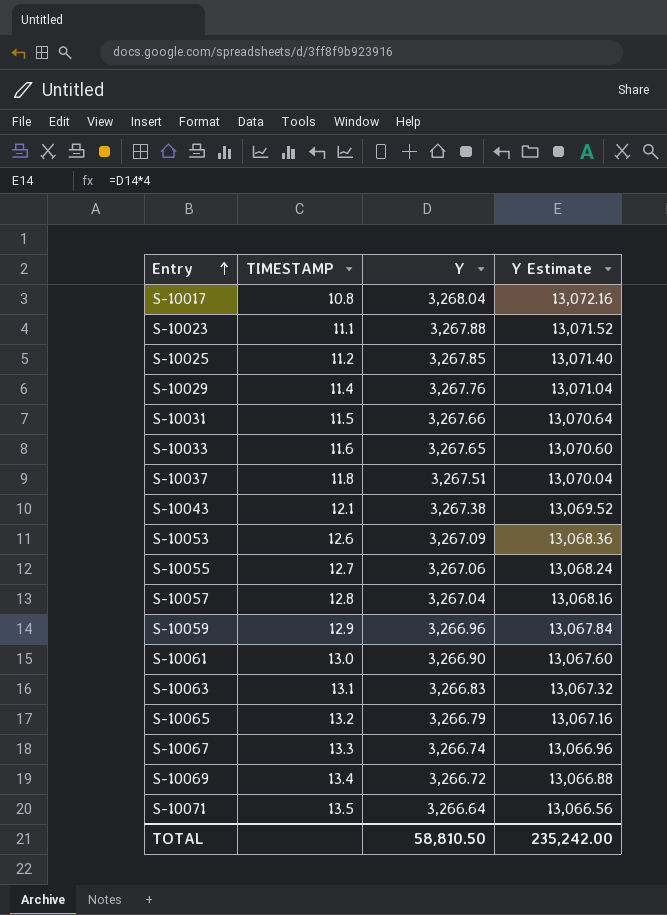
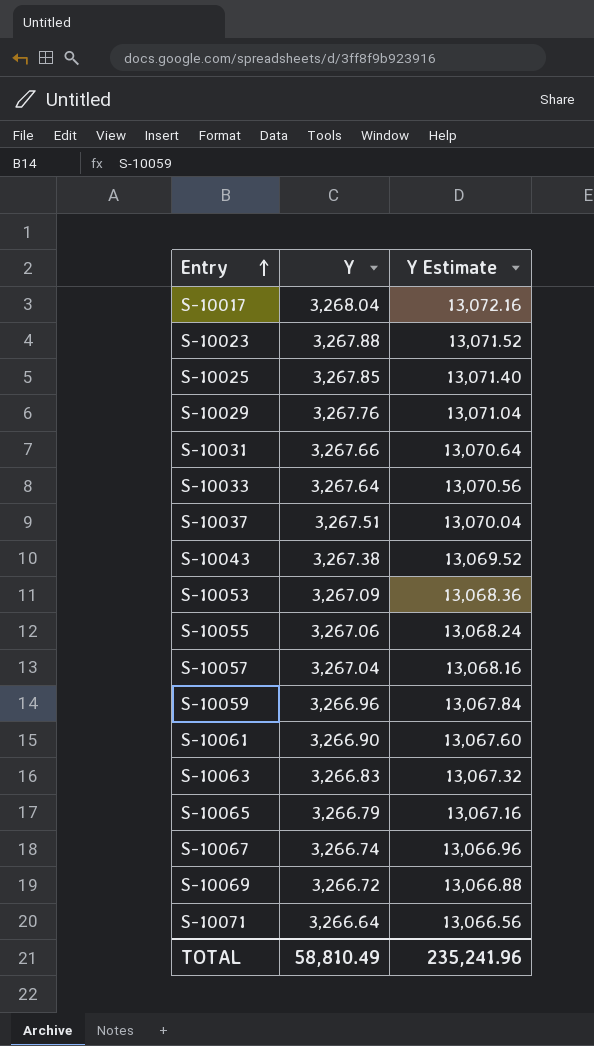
column TIMESTAMP | position: 2 -> none
S-10033 | Y: 3,267.65 -> 3,267.64
S-10033 | Y Estimate: 13,070.60 -> 13,070.56
TOTAL | Y: 58,810.50 -> 58,810.49
TOTAL | Y Estimate: 235,242.00 -> 235,241.96

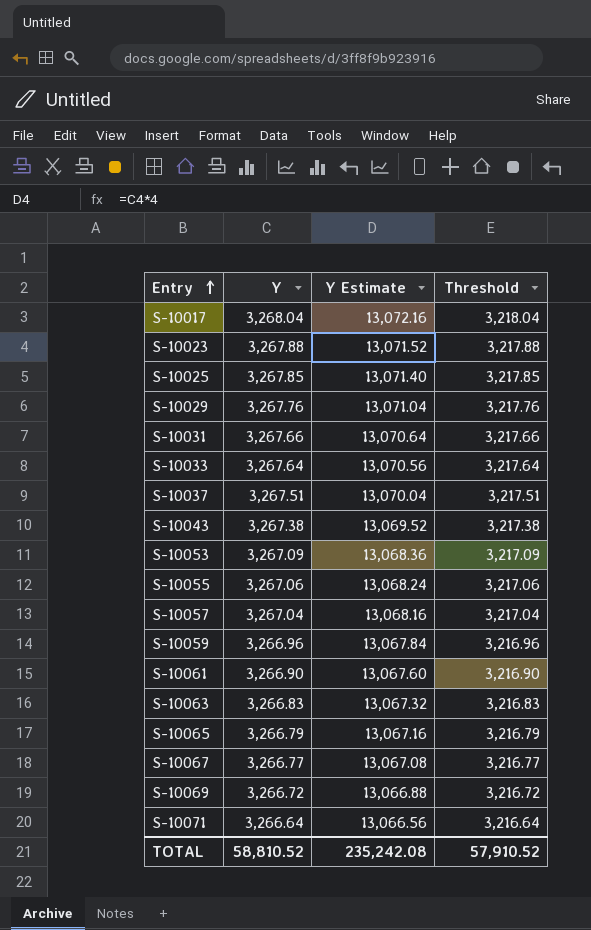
column Threshold | formula: none -> [Y] - 50
S-10067 | Y: 3,266.74 -> 3,266.77
S-10067 | Y Estimate: 13,066.96 -> 13,067.08
TOTAL | Y: 58,810.49 -> 58,810.52
TOTAL | Y Estimate: 235,241.96 -> 235,242.08

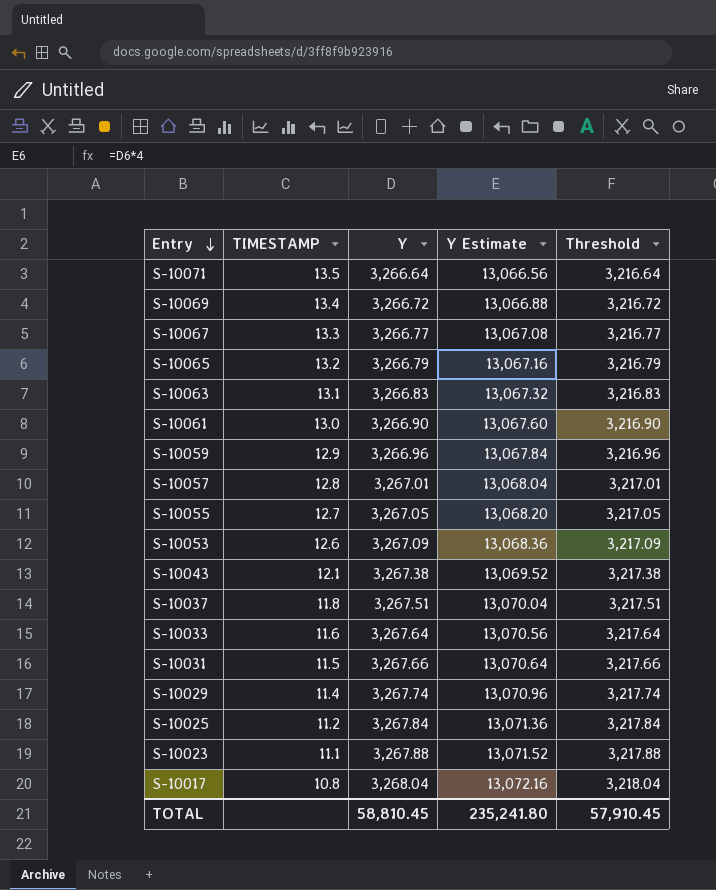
row order: Entry ascending -> Entry descending
column TIMESTAMP | position: none -> 2
S-10057 | Y: 3,267.04 -> 3,267.01
S-10057 | Y Estimate: 13,068.16 -> 13,068.04
S-10057 | Threshold: 3,217.04 -> 3,217.01
S-10055 | Y: 3,267.06 -> 3,267.05
S-10055 | Y Estimate: 13,068.24 -> 13,068.20
S-10055 | Threshold: 3,217.06 -> 3,217.05
S-10029 | Y: 3,267.76 -> 3,267.74
S-10029 | Y Estimate: 13,071.04 -> 13,070.96
S-10029 | Threshold: 3,217.76 -> 3,217.74
S-10025 | Y: 3,267.85 -> 3,267.84
S-10025 | Y Estimate: 13,071.40 -> 13,071.36
S-10025 | Threshold: 3,217.85 -> 3,217.84
TOTAL | Y: 58,810.52 -> 58,810.45
TOTAL | Y Estimate: 235,242.08 -> 235,241.80
TOTAL | Threshold: 57,910.52 -> 57,910.45

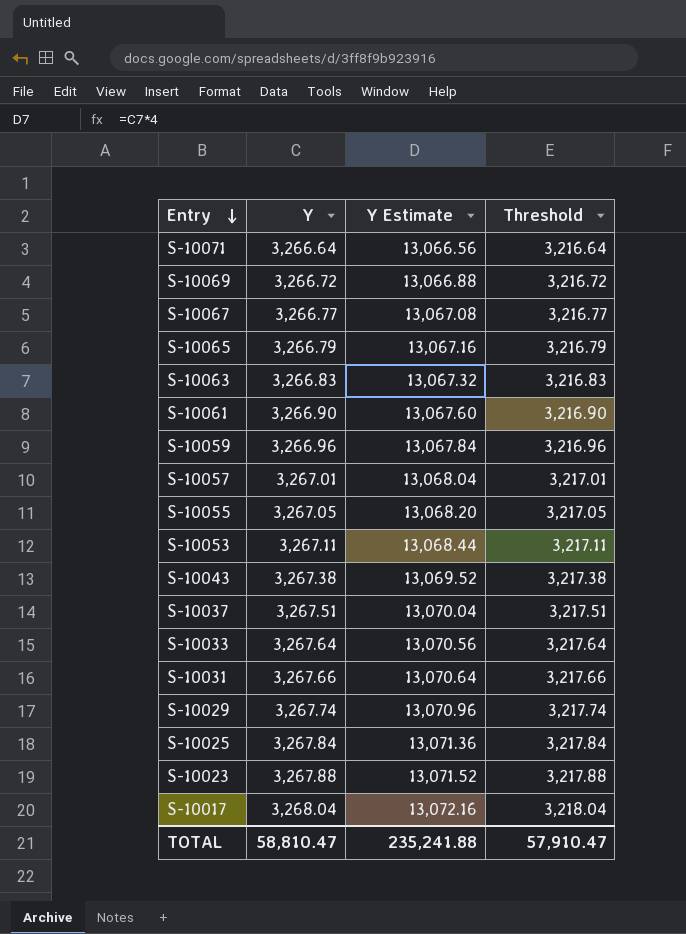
column TIMESTAMP | position: 2 -> none
S-10053 | Y: 3,267.09 -> 3,267.11
S-10053 | Y Estimate: 13,068.36 -> 13,068.44
S-10053 | Threshold: 3,217.09 -> 3,217.11
TOTAL | Y: 58,810.45 -> 58,810.47
TOTAL | Y Estimate: 235,241.80 -> 235,241.88
TOTAL | Threshold: 57,910.45 -> 57,910.47

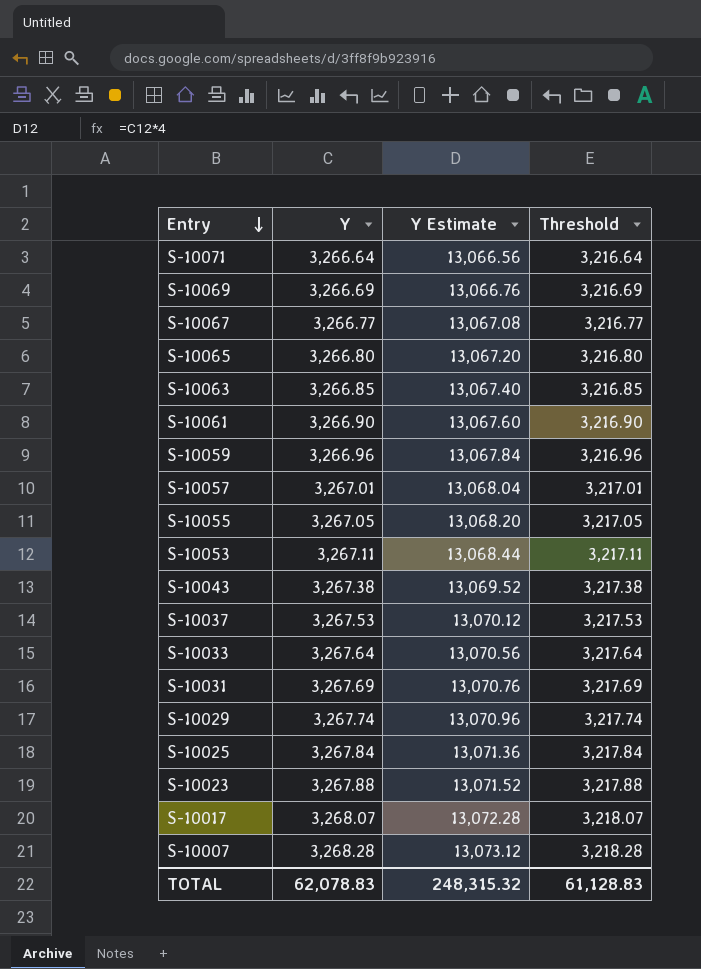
S-10069 | Y: 3,266.72 -> 3,266.69
S-10069 | Y Estimate: 13,066.88 -> 13,066.76
S-10069 | Threshold: 3,216.72 -> 3,216.69
S-10065 | Y: 3,266.79 -> 3,266.80
S-10065 | Y Estimate: 13,067.16 -> 13,067.20
S-10065 | Threshold: 3,216.79 -> 3,216.80
S-10063 | Y: 3,266.83 -> 3,266.85
S-10063 | Y Estimate: 13,067.32 -> 13,067.40
S-10063 | Threshold: 3,216.83 -> 3,216.85
S-10037 | Y: 3,267.51 -> 3,267.53
S-10037 | Y Estimate: 13,070.04 -> 13,070.12
S-10037 | Threshold: 3,217.51 -> 3,217.53
S-10031 | Y: 3,267.66 -> 3,267.69
S-10031 | Y Estimate: 13,070.64 -> 13,070.76
S-10031 | Threshold: 3,217.66 -> 3,217.69
S-10017 | Y: 3,268.04 -> 3,268.07
S-10017 | Y Estimate: 13,072.16 -> 13,072.28
S-10017 | Threshold: 3,218.04 -> 3,218.07
row S-10007: none -> 3,268.28 | 13,073.12 | 3,218.28
TOTAL | Y: 58,810.47 -> 62,078.83
TOTAL | Y Estimate: 235,241.88 -> 248,315.32
TOTAL | Threshold: 57,910.47 -> 61,128.83

